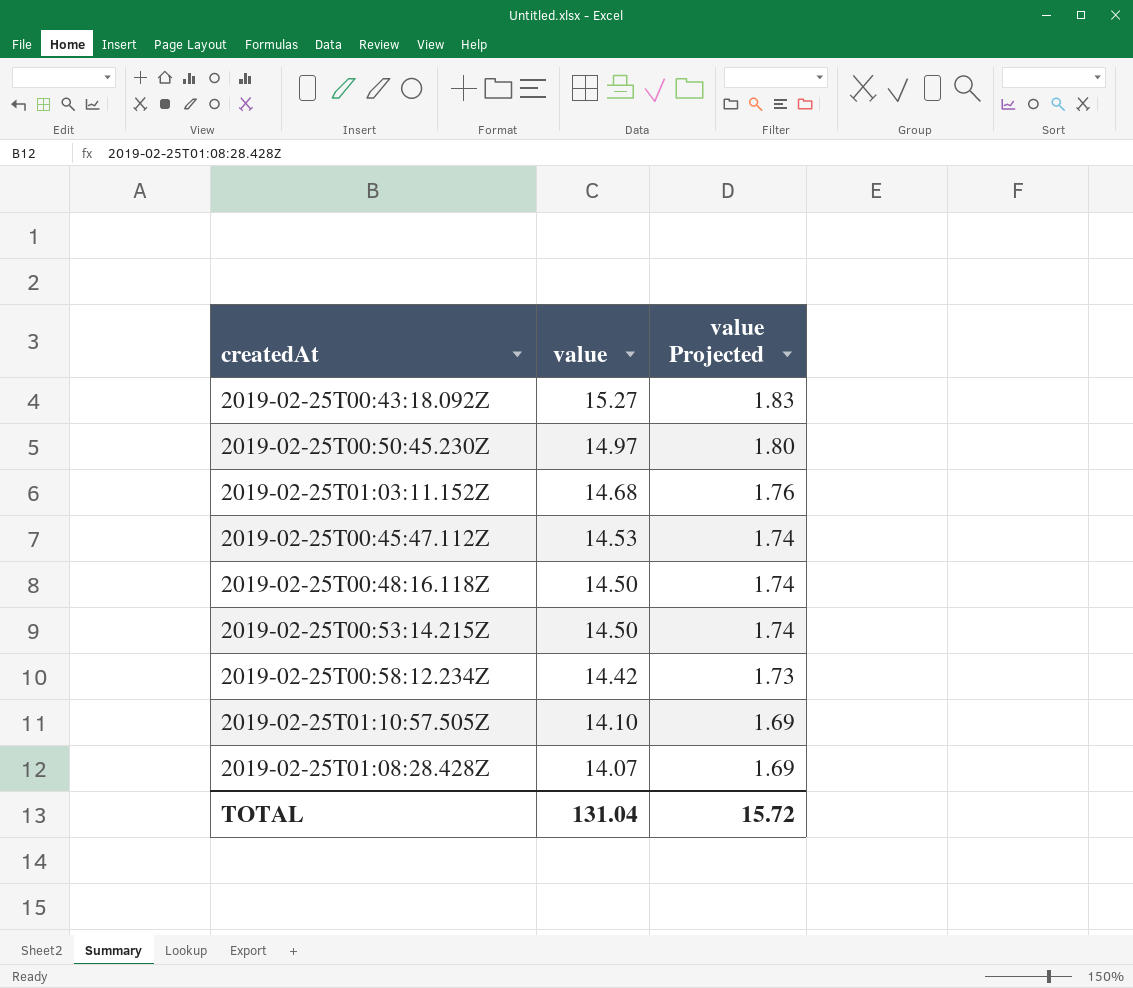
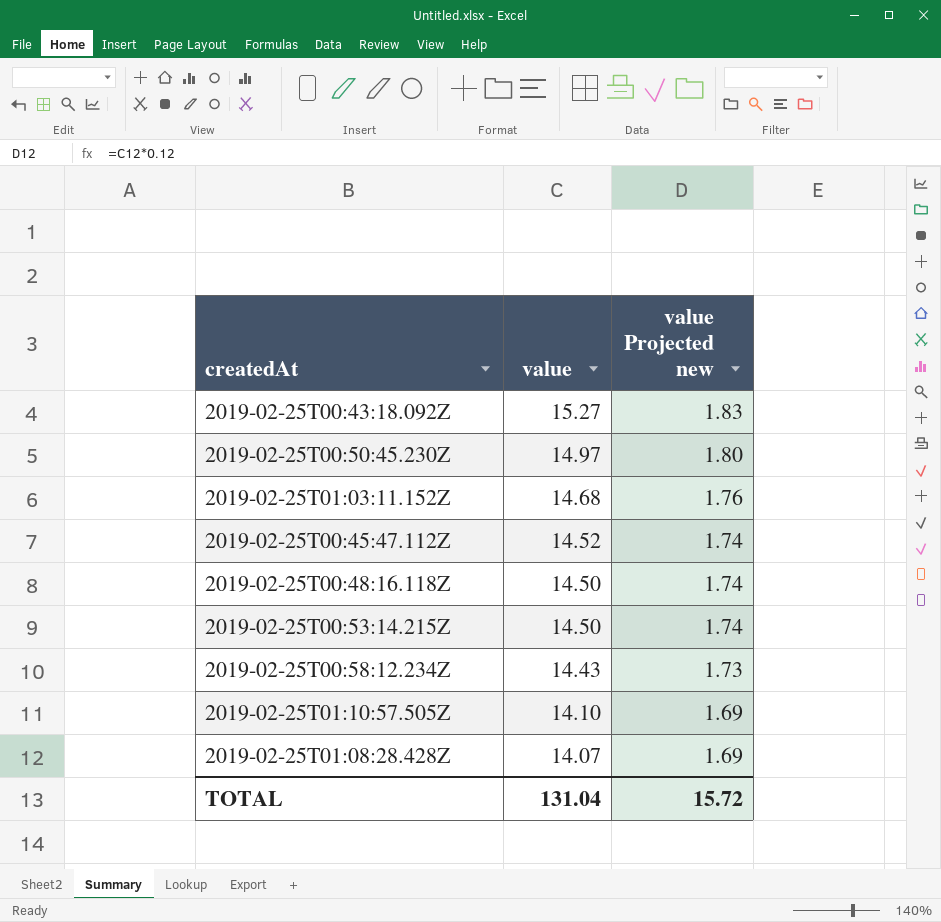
column name: value Projected -> value Projected new
2019-02-25T00:45:47.112Z | value: 14.53 -> 14.52
2019-02-25T00:58:12.234Z | value: 14.42 -> 14.43

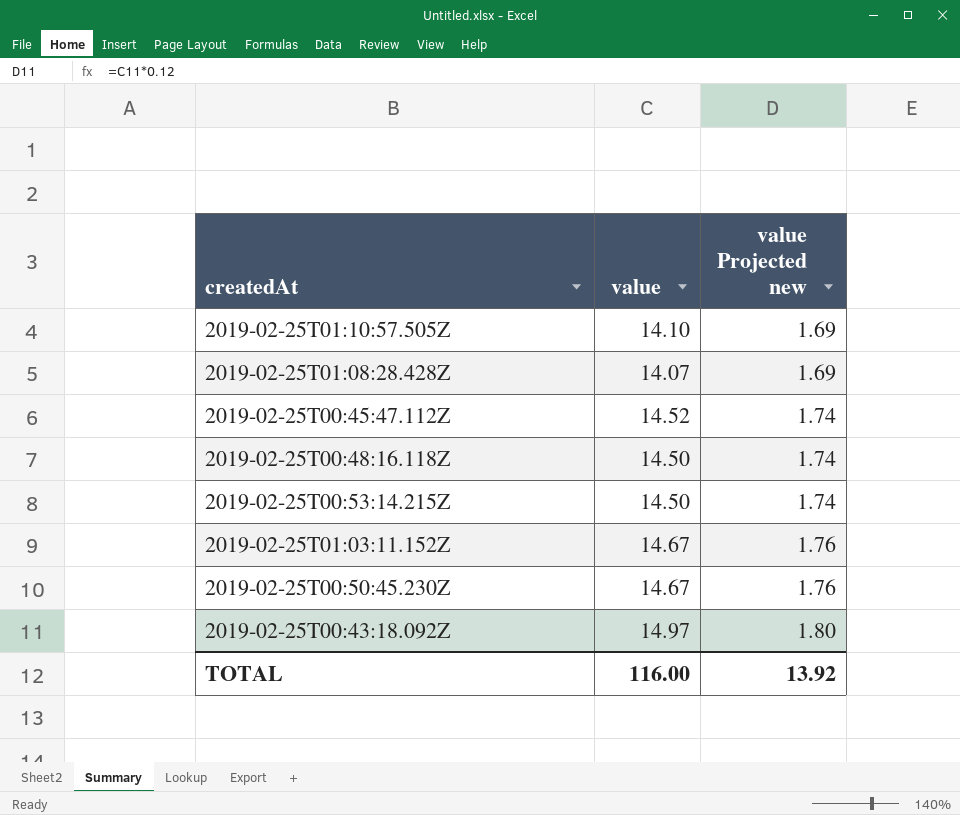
row order: value descending -> value Projected new ascending
row 2019-02-25T00:58:12.234Z: 14.43 | 1.73 -> none
2019-02-25T01:03:11.152Z | value: 14.68 -> 14.67
2019-02-25T00:50:45.230Z | value: 14.97 -> 14.67
2019-02-25T00:50:45.230Z | value Projected new: 1.80 -> 1.76
2019-02-25T00:43:18.092Z | value: 15.27 -> 14.97
2019-02-25T00:43:18.092Z | value Projected new: 1.83 -> 1.80
TOTAL | value: 131.04 -> 116.00
TOTAL | value Projected new: 15.72 -> 13.92

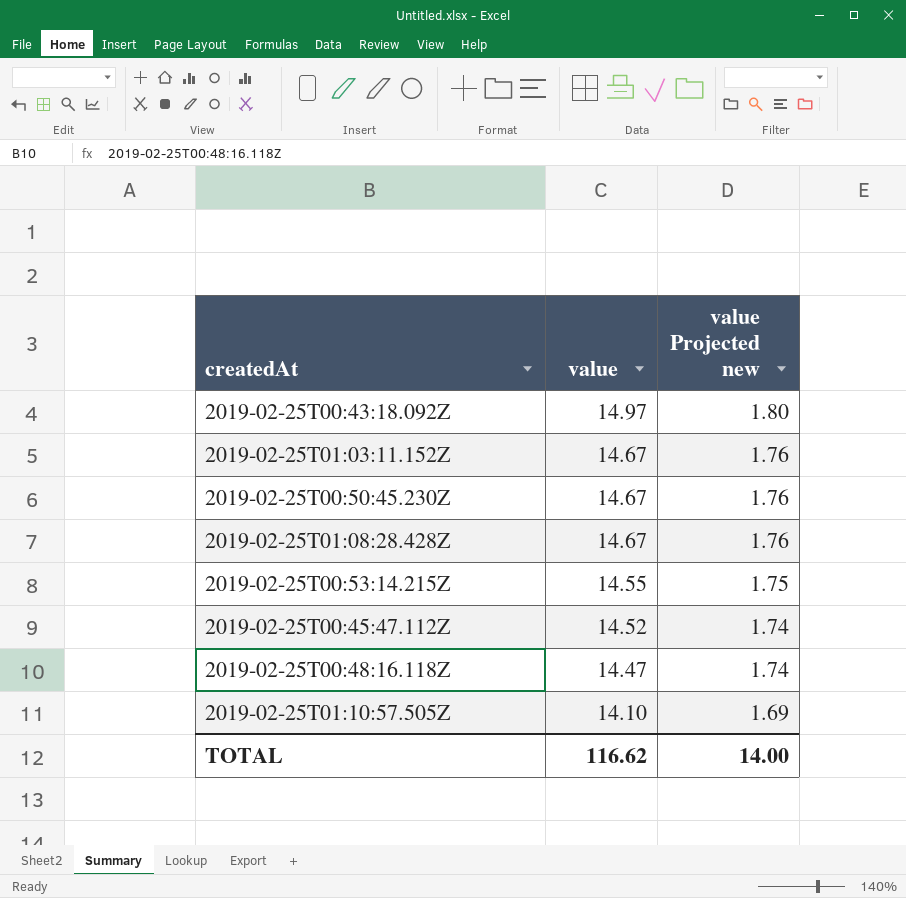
row order: value Projected new ascending -> value descending
2019-02-25T01:08:28.428Z | value: 14.07 -> 14.67
2019-02-25T01:08:28.428Z | value Projected new: 1.69 -> 1.76
2019-02-25T00:53:14.215Z | value: 14.50 -> 14.55
2019-02-25T00:53:14.215Z | value Projected new: 1.74 -> 1.75
2019-02-25T00:48:16.118Z | value: 14.50 -> 14.47
TOTAL | value: 116.00 -> 116.62
TOTAL | value Projected new: 13.92 -> 14.00

